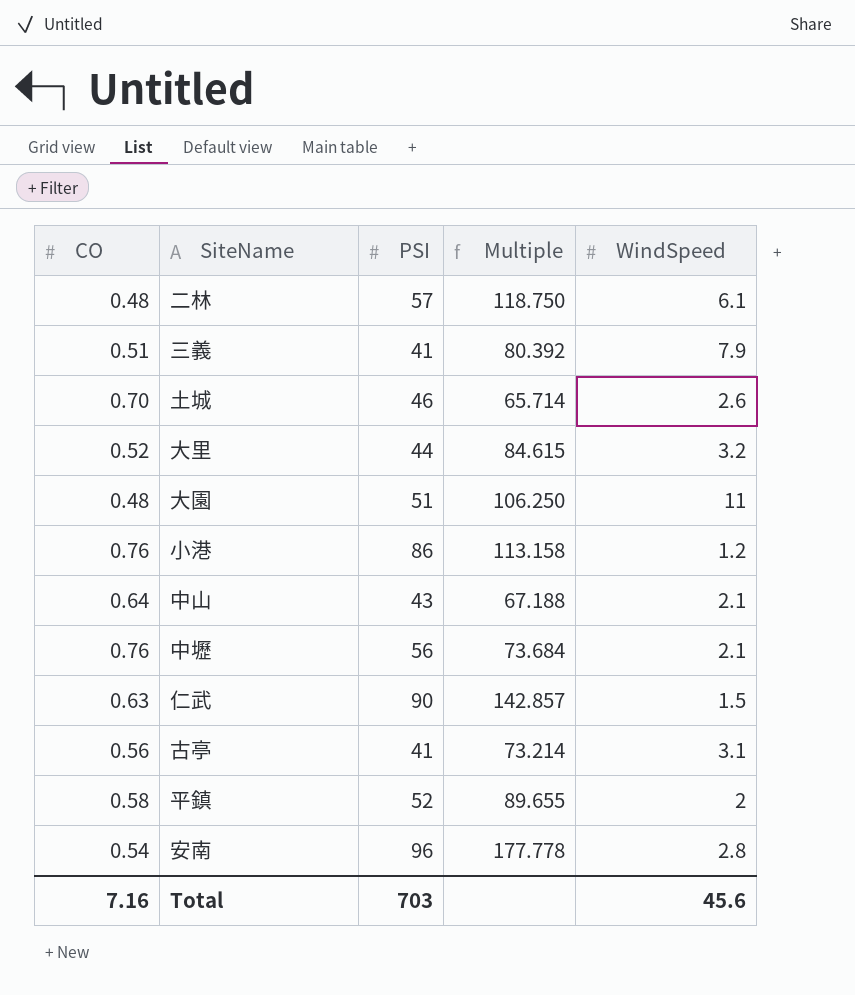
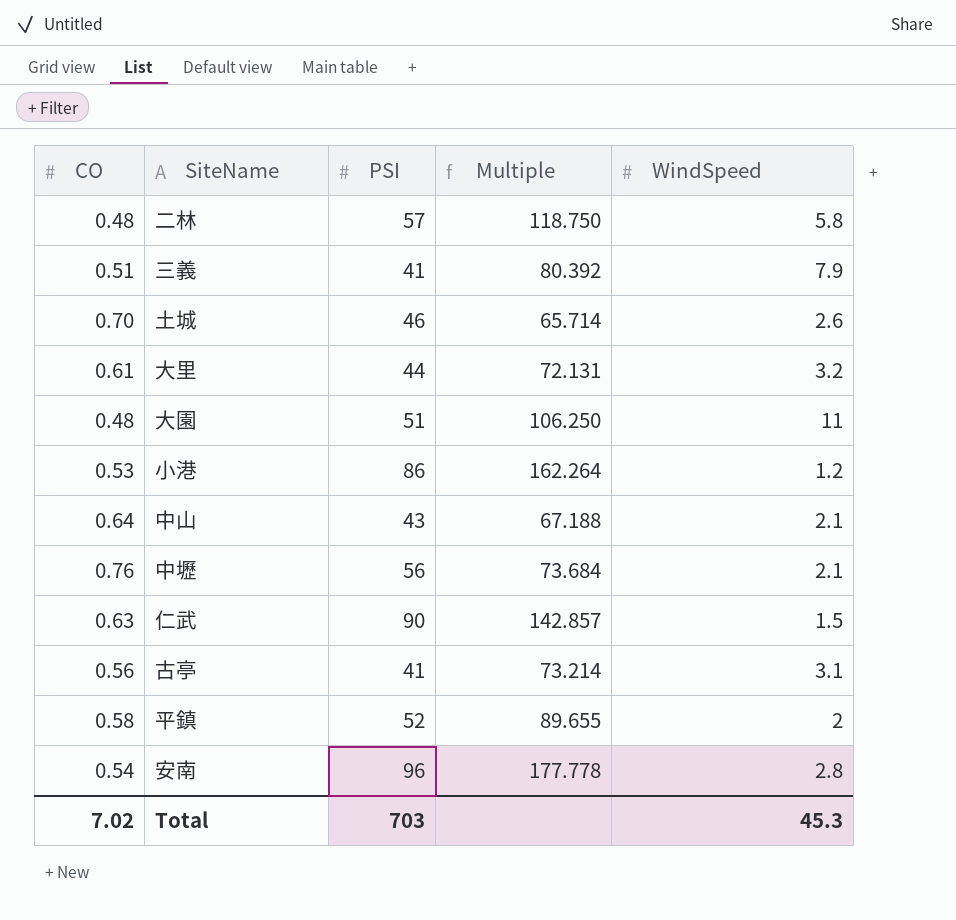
二林 | WindSpeed: 6.1 -> 5.8
大里 | CO: 0.52 -> 0.61
大里 | Multiple: 84.615 -> 72.131
小港 | CO: 0.76 -> 0.53
小港 | Multiple: 113.158 -> 162.264
Total | CO: 7.16 -> 7.02
Total | WindSpeed: 45.6 -> 45.3

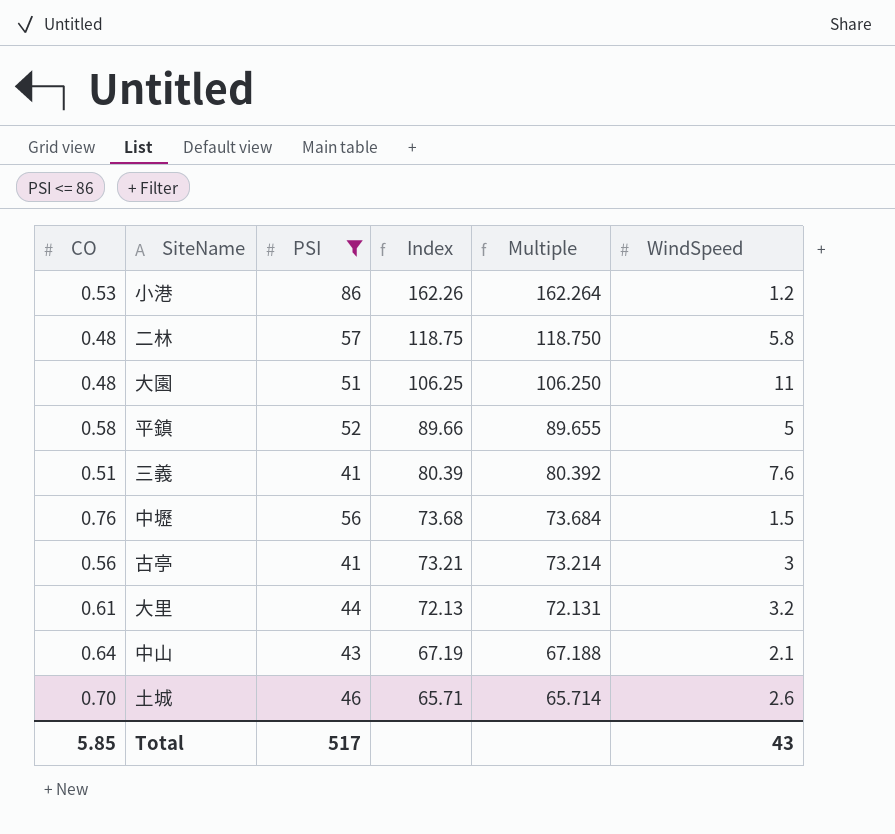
filter: none -> PSI <= 86
row order: none -> Index descending
column Index | formula: none -> [PSI] / [CO]
平鎮 | WindSpeed: 2 -> 5
三義 | WindSpeed: 7.9 -> 7.6
中壢 | WindSpeed: 2.1 -> 1.5
古亭 | WindSpeed: 3.1 -> 3
Total | CO: 7.02 -> 5.85
Total | PSI: 703 -> 517
Total | WindSpeed: 45.3 -> 43

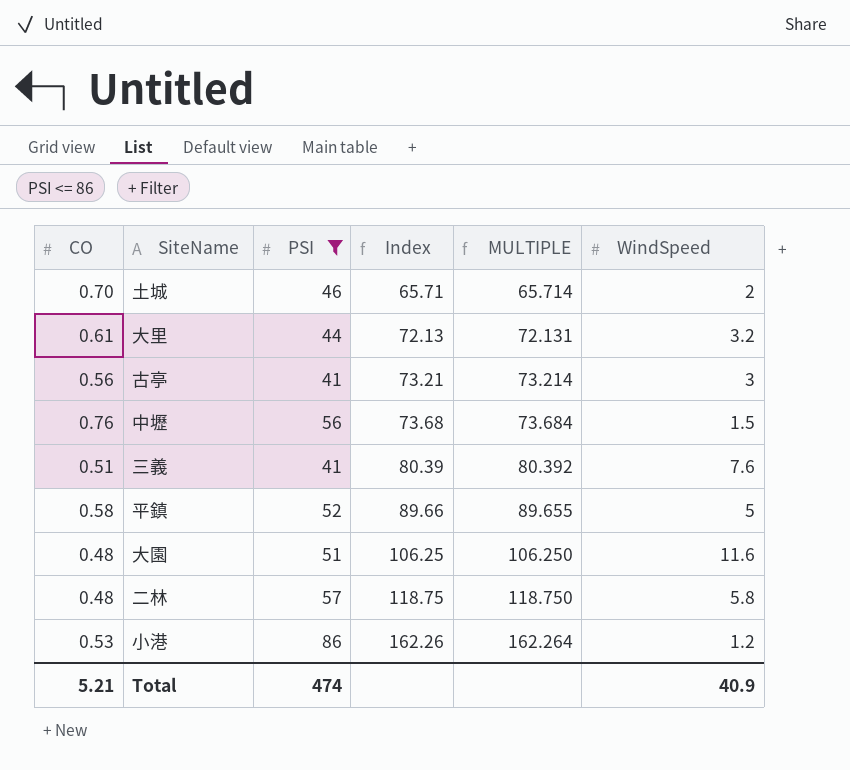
row order: Index descending -> Index ascending
column name: Multiple -> MULTIPLE
row 中山: 0.64 | 43 | 67.19 | 67.188 | 2.1 -> none
土城 | WindSpeed: 2.6 -> 2
大園 | WindSpeed: 11 -> 11.6
Total | CO: 5.85 -> 5.21
Total | PSI: 517 -> 474
Total | WindSpeed: 43 -> 40.9

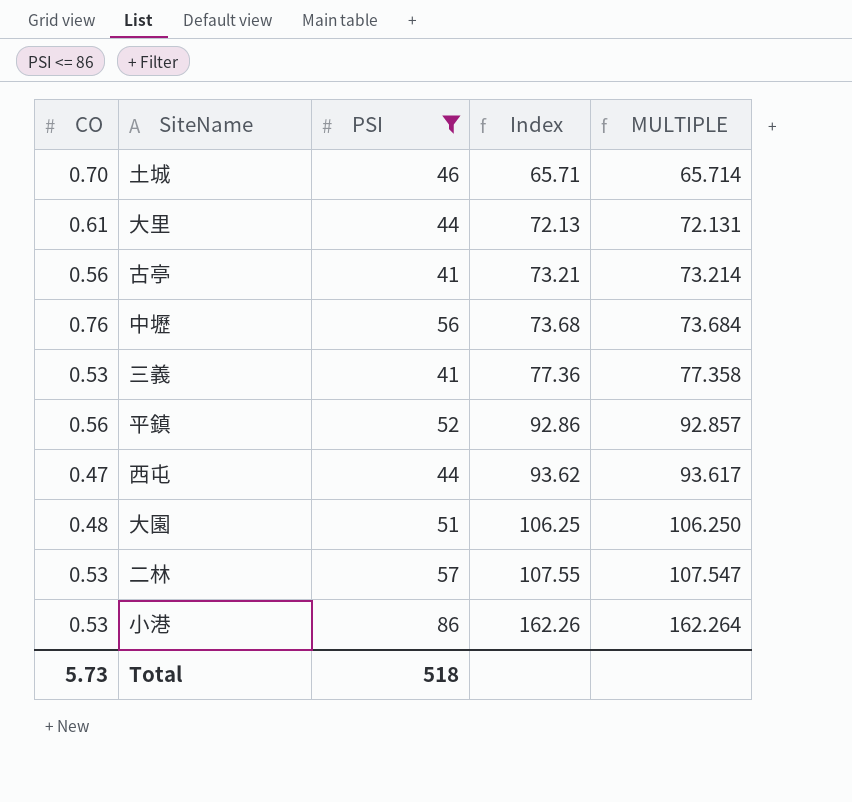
column WindSpeed | position: 6 -> none
三義 | CO: 0.51 -> 0.53
三義 | Index: 80.39 -> 77.36
三義 | MULTIPLE: 80.392 -> 77.358
平鎮 | CO: 0.58 -> 0.56
平鎮 | Index: 89.66 -> 92.86
平鎮 | MULTIPLE: 89.655 -> 92.857
row 西屯: none -> 0.47 | 44 | 93.62 | 93.617
二林 | CO: 0.48 -> 0.53
二林 | Index: 118.75 -> 107.55
二林 | MULTIPLE: 118.750 -> 107.547
Total | CO: 5.21 -> 5.73
Total | PSI: 474 -> 518

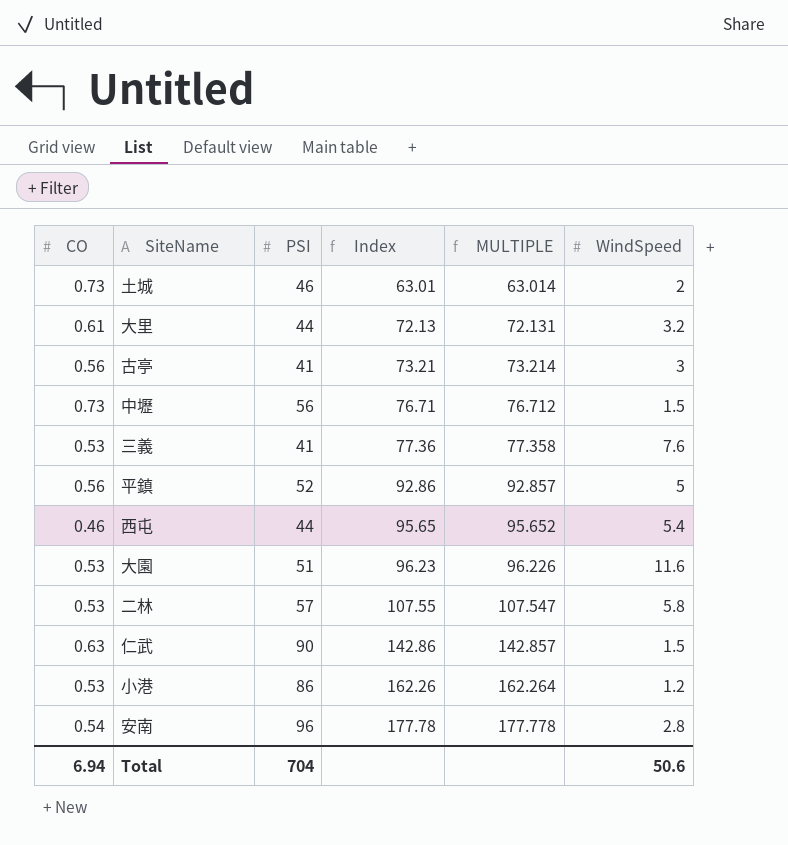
filter: PSI <= 86 -> none
column WindSpeed | position: none -> 6
土城 | CO: 0.70 -> 0.73
土城 | Index: 65.71 -> 63.01
土城 | MULTIPLE: 65.714 -> 63.014
中壢 | CO: 0.76 -> 0.73
中壢 | Index: 73.68 -> 76.71
中壢 | MULTIPLE: 73.684 -> 76.712
西屯 | CO: 0.47 -> 0.46
西屯 | Index: 93.62 -> 95.65
西屯 | MULTIPLE: 93.617 -> 95.652
大園 | CO: 0.48 -> 0.53
大園 | Index: 106.25 -> 96.23
大園 | MULTIPLE: 106.250 -> 96.226
Total | CO: 5.73 -> 6.94
Total | PSI: 518 -> 704

